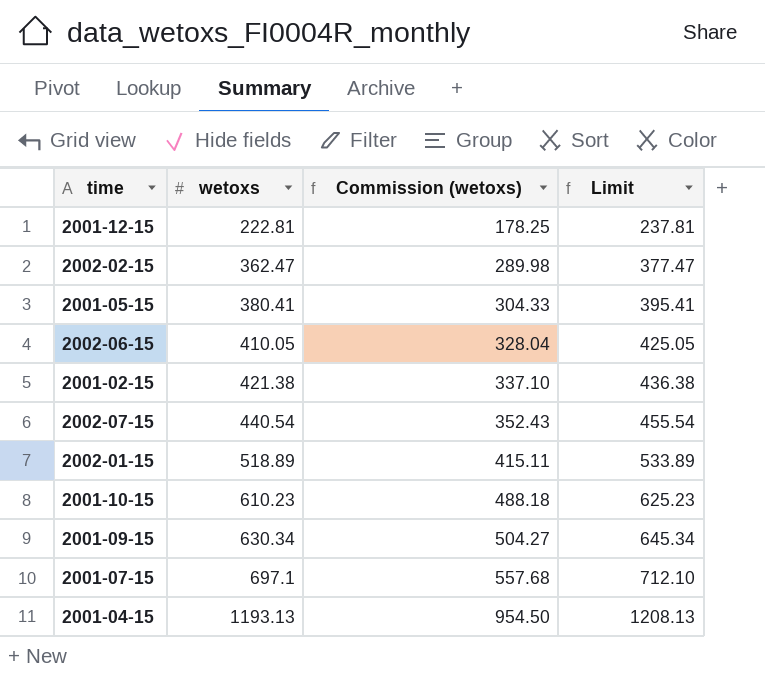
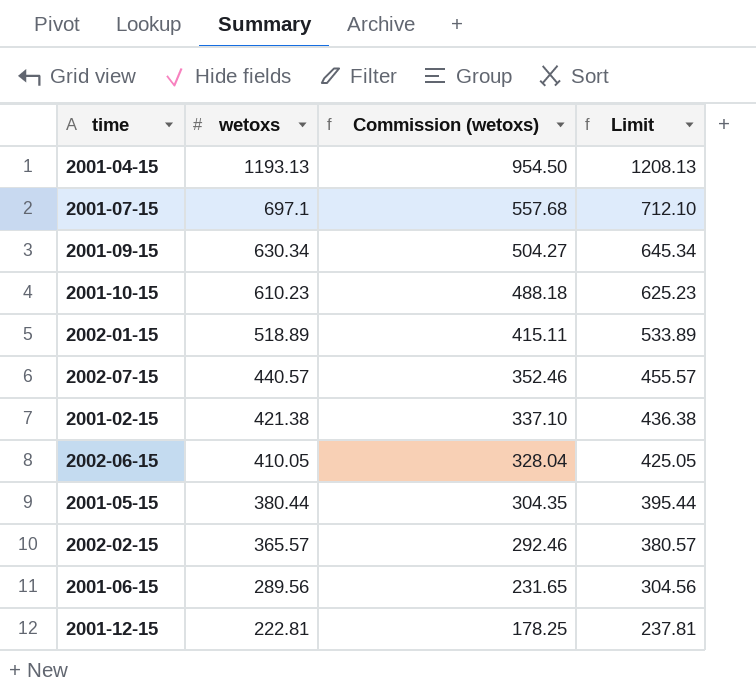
row order: wetoxs ascending -> wetoxs descending
2002-07-15 | wetoxs: 440.54 -> 440.57
2002-07-15 | Commission (wetoxs): 352.43 -> 352.46
2002-07-15 | Limit: 455.54 -> 455.57
2001-05-15 | wetoxs: 380.41 -> 380.44
2001-05-15 | Commission (wetoxs): 304.33 -> 304.35
2001-05-15 | Limit: 395.41 -> 395.44
2002-02-15 | wetoxs: 362.47 -> 365.57
2002-02-15 | Commission (wetoxs): 289.98 -> 292.46
2002-02-15 | Limit: 377.47 -> 380.57
row 2001-06-15: none -> 289.56 | 231.65 | 304.56

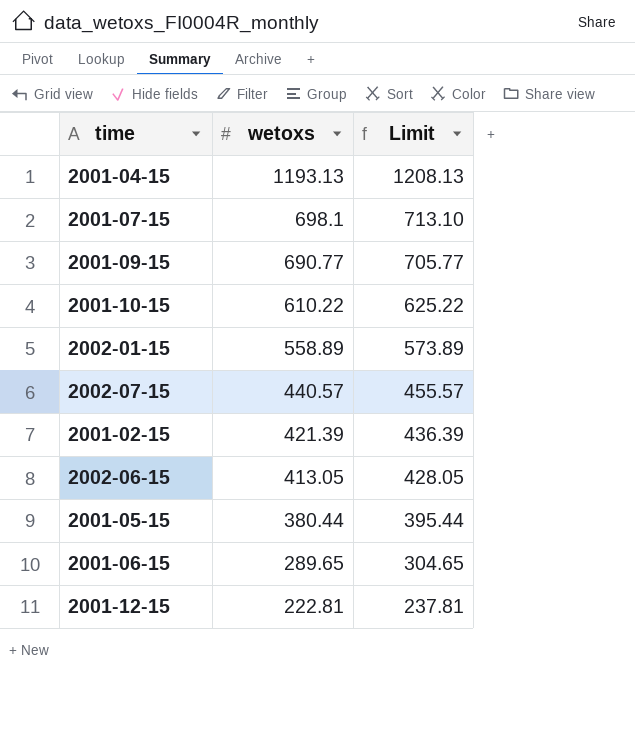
column Commission (wetoxs) | formula: [wetoxs] * 0.8 -> none
row 2002-02-15: 365.57 | 292.46 | 380.57 -> none
2001-07-15 | wetoxs: 697.1 -> 698.1
2001-07-15 | Limit: 712.10 -> 713.10
2001-09-15 | wetoxs: 630.34 -> 690.77
2001-09-15 | Limit: 645.34 -> 705.77
2001-10-15 | wetoxs: 610.23 -> 610.22
2001-10-15 | Limit: 625.23 -> 625.22
2002-01-15 | wetoxs: 518.89 -> 558.89
2002-01-15 | Limit: 533.89 -> 573.89
2001-02-15 | wetoxs: 421.38 -> 421.39
2001-02-15 | Limit: 436.38 -> 436.39
2002-06-15 | wetoxs: 410.05 -> 413.05
2002-06-15 | Limit: 425.05 -> 428.05
2001-06-15 | wetoxs: 289.56 -> 289.65
2001-06-15 | Limit: 304.56 -> 304.65

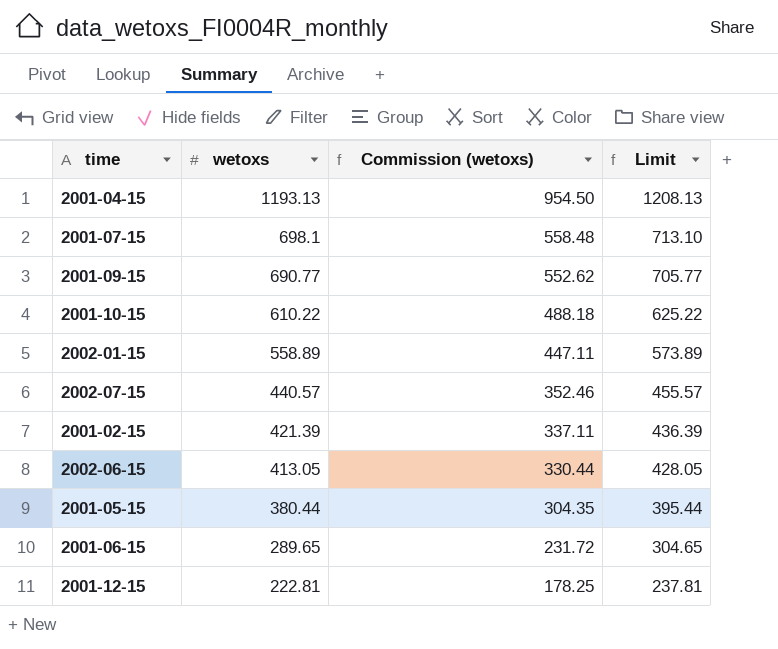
column Commission (wetoxs) | formula: none -> [wetoxs] * 0.8

